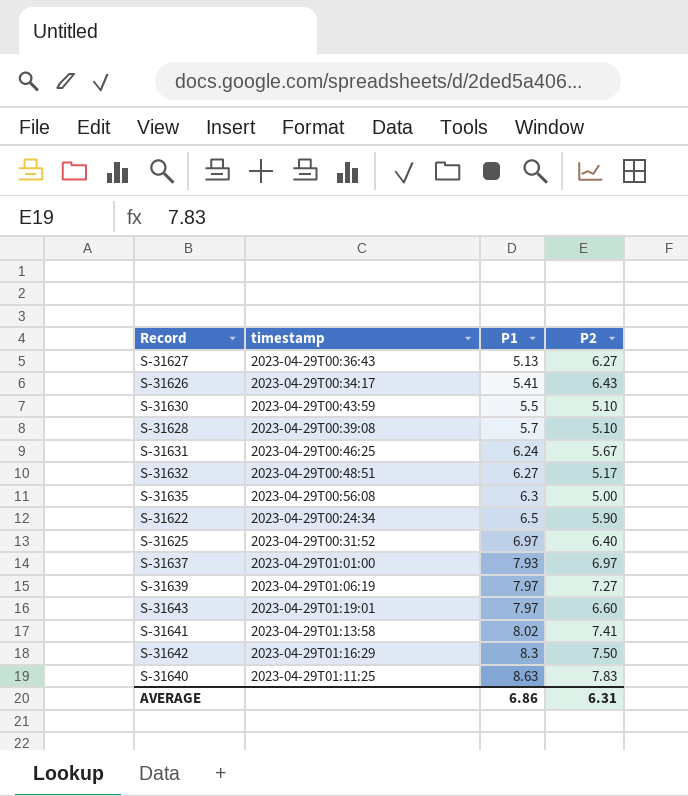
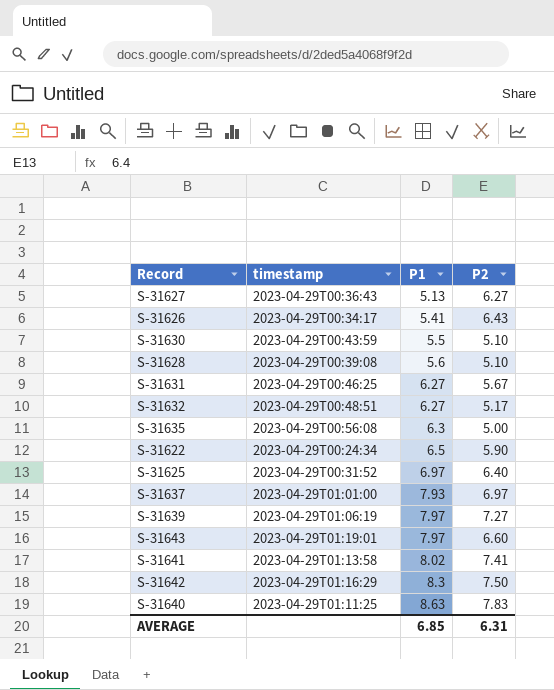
S-31628 | P1: 5.7 -> 5.6
S-31631 | P1: 6.24 -> 6.27
AVERAGE | P1: 6.86 -> 6.85

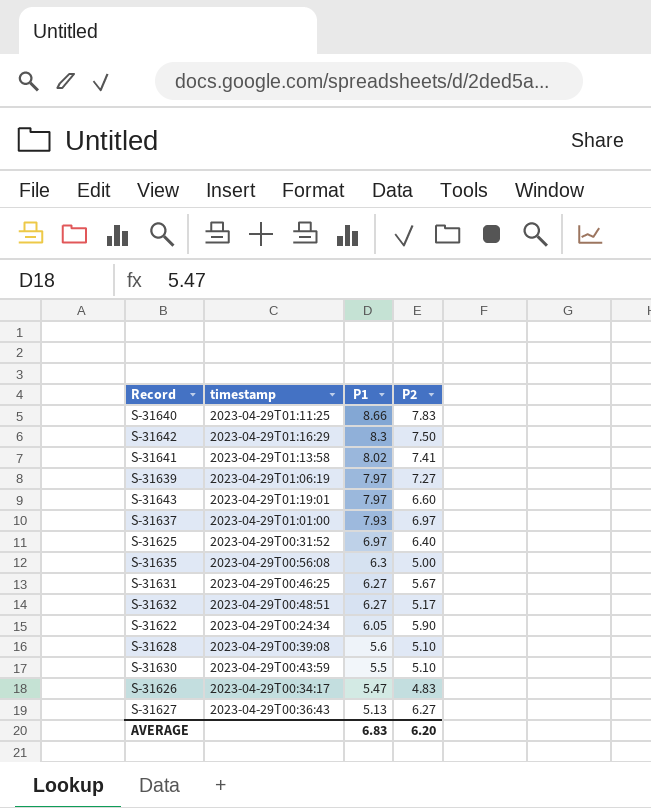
row order: P1 ascending -> P1 descending
S-31640 | P1: 8.63 -> 8.66
S-31622 | P1: 6.5 -> 6.05
S-31626 | P1: 5.41 -> 5.47
S-31626 | P2: 6.43 -> 4.83
AVERAGE | P1: 6.85 -> 6.83
AVERAGE | P2: 6.31 -> 6.20

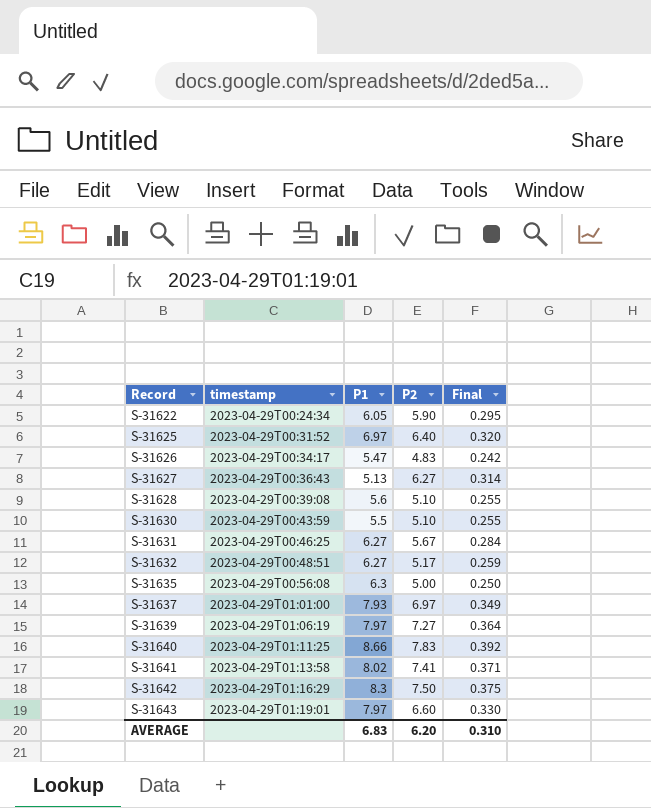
row order: P1 descending -> Record ascending
column Final | formula: none -> [P2] * 0.05

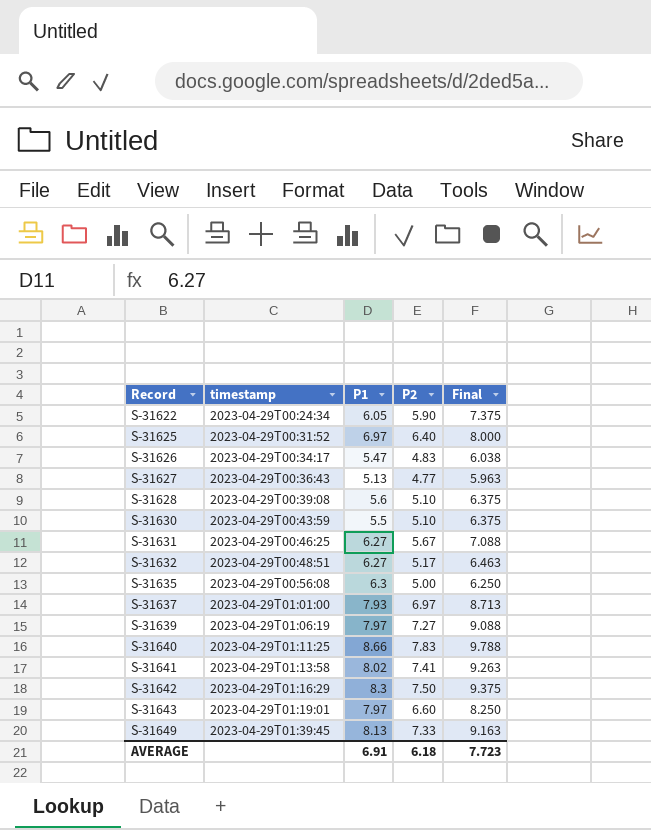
column Final | formula: [P2] * 0.05 -> [P2] * 1.25
S-31627 | P2: 6.27 -> 4.77
row S-31649: none -> 2023-04-29T01:39:45 | 8.13 | 7.33 | 9.163
AVERAGE | P1: 6.83 -> 6.91
AVERAGE | P2: 6.20 -> 6.18
AVERAGE | Final: 0.310 -> 7.723

